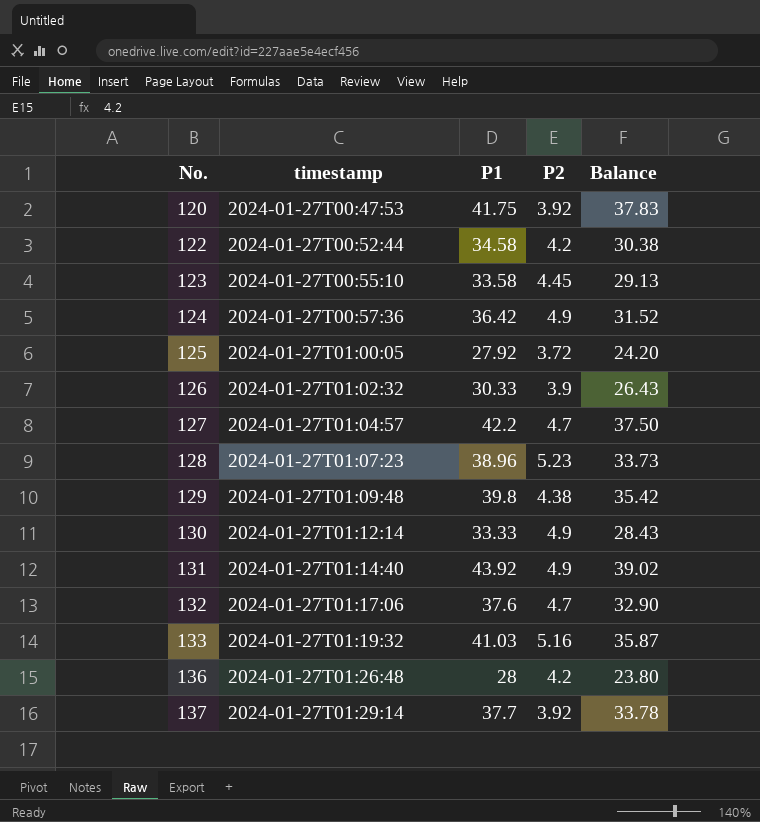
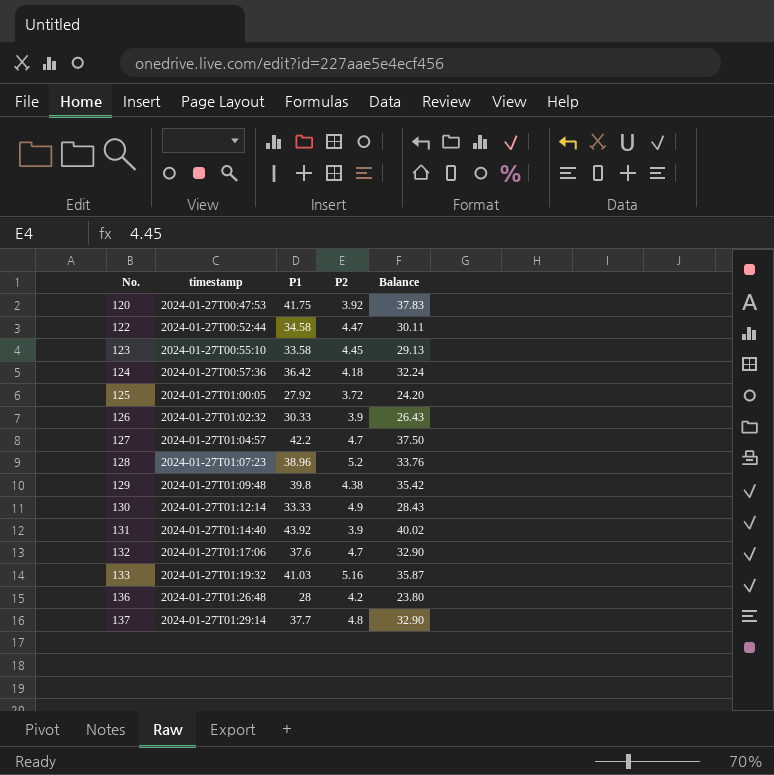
122 | P2: 4.2 -> 4.47
122 | Balance: 30.38 -> 30.11
124 | P2: 4.9 -> 4.18
124 | Balance: 31.52 -> 32.24
128 | P2: 5.23 -> 5.2
128 | Balance: 33.73 -> 33.76
131 | P2: 4.9 -> 3.9
131 | Balance: 39.02 -> 40.02
137 | P2: 3.92 -> 4.8
137 | Balance: 33.78 -> 32.90

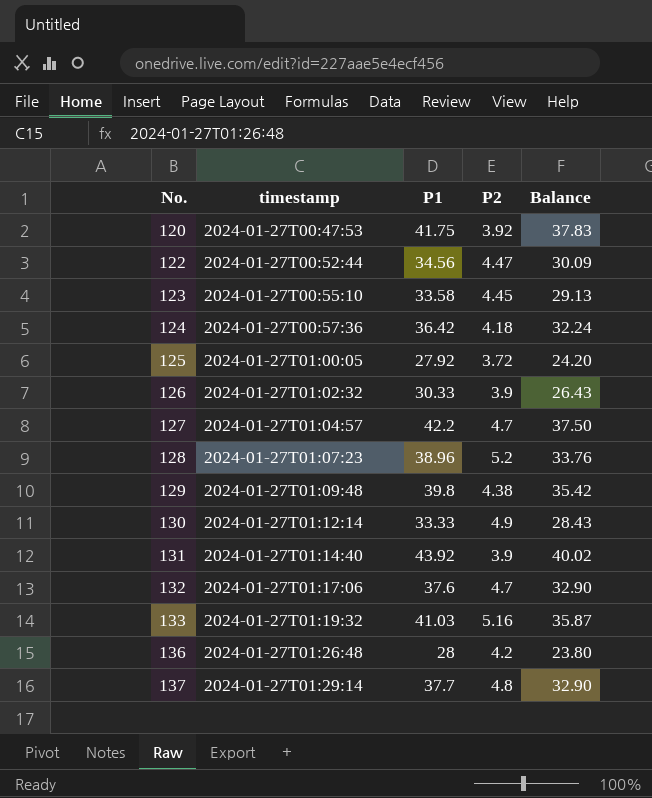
122 | P1: 34.58 -> 34.56
122 | Balance: 30.11 -> 30.09

